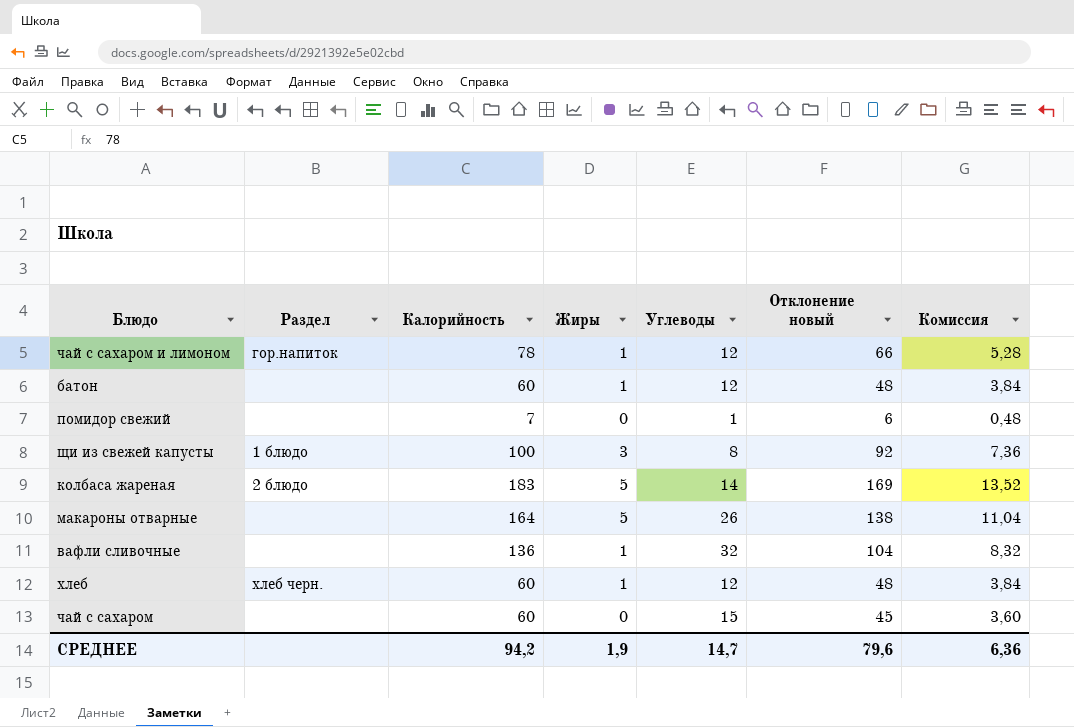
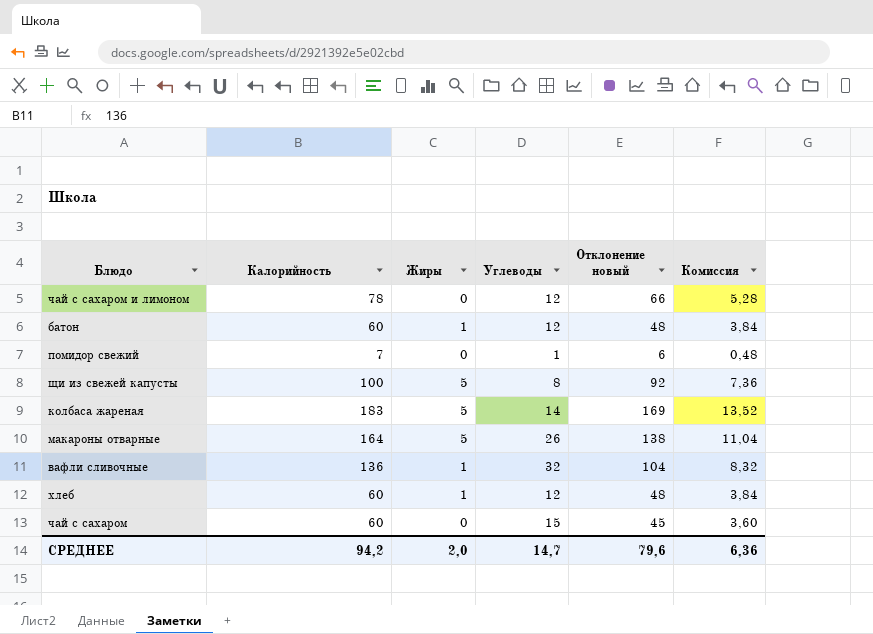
column Раздел | position: 2 -> none
чай с сахаром и лимоном | Жиры: 1 -> 0
щи из свежей капусты | Жиры: 3 -> 5
СРЕДНЕЕ | Жиры: 1,9 -> 2,0

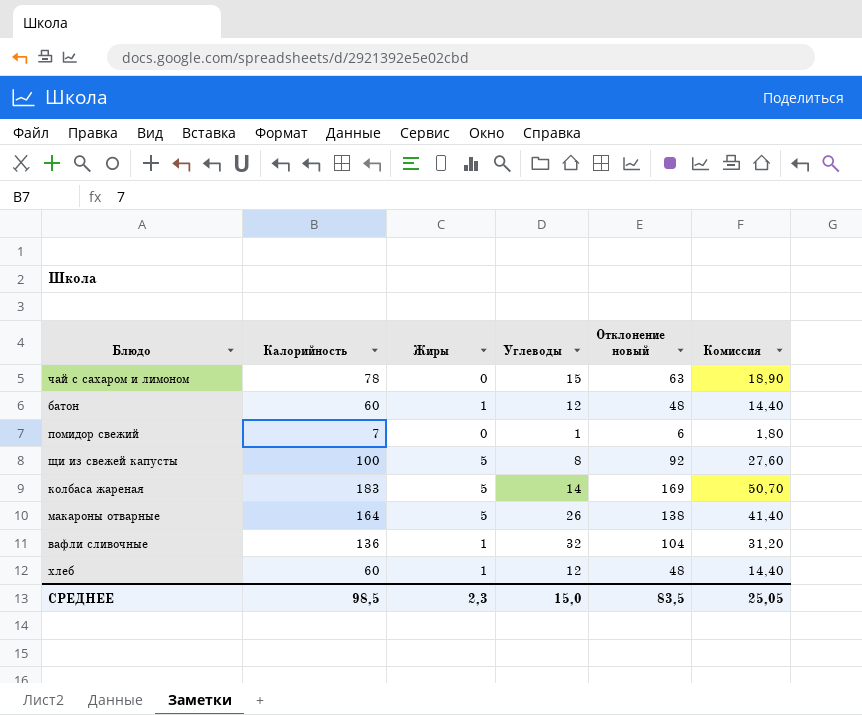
column Комиссия | formula: [Отклонение новый] * 0,08 -> [Отклонение новый] * 0,3
row чай с сахаром: 60 | 0 | 15 | 45 | 3,60 -> none
чай с сахаром и лимоном | Углеводы: 12 -> 15
чай с сахаром и лимоном | Отклонение новый: 66 -> 63
СРЕДНЕЕ | Калорийность: 94,2 -> 98,5
СРЕДНЕЕ | Жиры: 2,0 -> 2,3
СРЕДНЕЕ | Углеводы: 14,7 -> 15,0
СРЕДНЕЕ | Отклонение новый: 79,6 -> 83,5
СРЕДНЕЕ | Комиссия: 6,36 -> 25,05

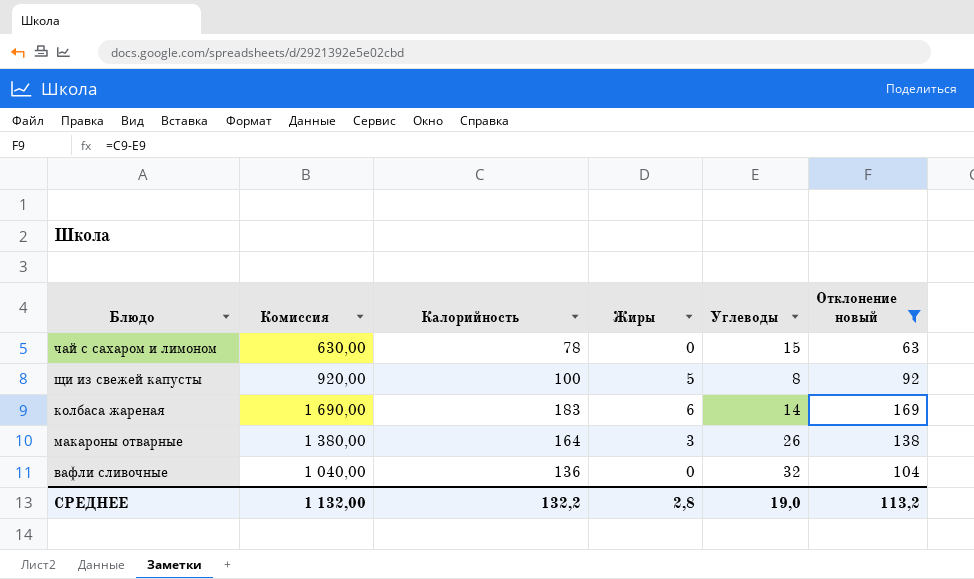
filter: none -> Отклонение новый >= 63
column Комиссия | formula: [Отклонение новый] * 0,3 -> [Отклонение новый] * 10
column Комиссия | position: 6 -> 2
колбаса жареная | Жиры: 5 -> 6
макароны отварные | Жиры: 5 -> 3
вафли сливочные | Жиры: 1 -> 0
СРЕДНЕЕ | Комиссия: 25,05 -> 1 132,00
СРЕДНЕЕ | Калорийность: 98,5 -> 132,2
СРЕДНЕЕ | Жиры: 2,3 -> 2,8
СРЕДНЕЕ | Углеводы: 15,0 -> 19,0
СРЕДНЕЕ | Отклонение новый: 83,5 -> 113,2

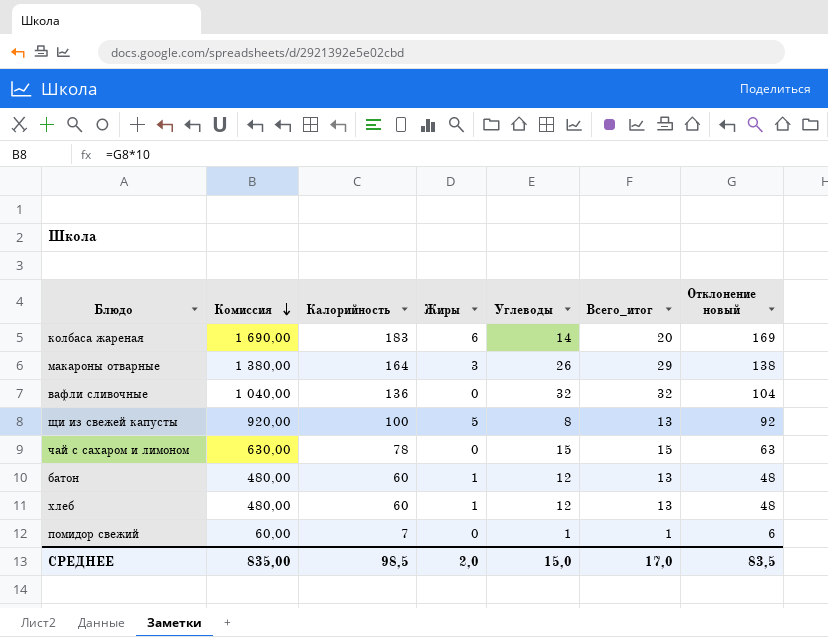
filter: Отклонение новый >= 63 -> none
row order: none -> Комиссия descending
column Всего_итог | formula: none -> [Жиры] + [Углеводы]
СРЕДНЕЕ | Комиссия: 1 132,00 -> 835,00
СРЕДНЕЕ | Калорийность: 132,2 -> 98,5
СРЕДНЕЕ | Жиры: 2,8 -> 2,0
СРЕДНЕЕ | Углеводы: 19,0 -> 15,0
СРЕДНЕЕ | Отклонение новый: 113,2 -> 83,5

